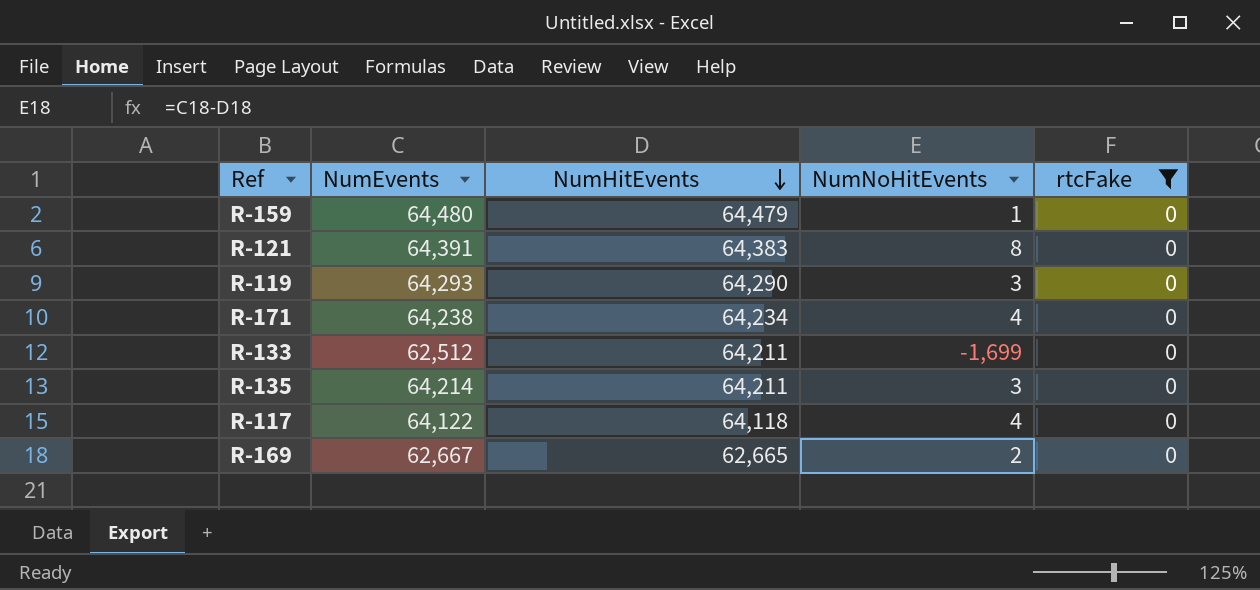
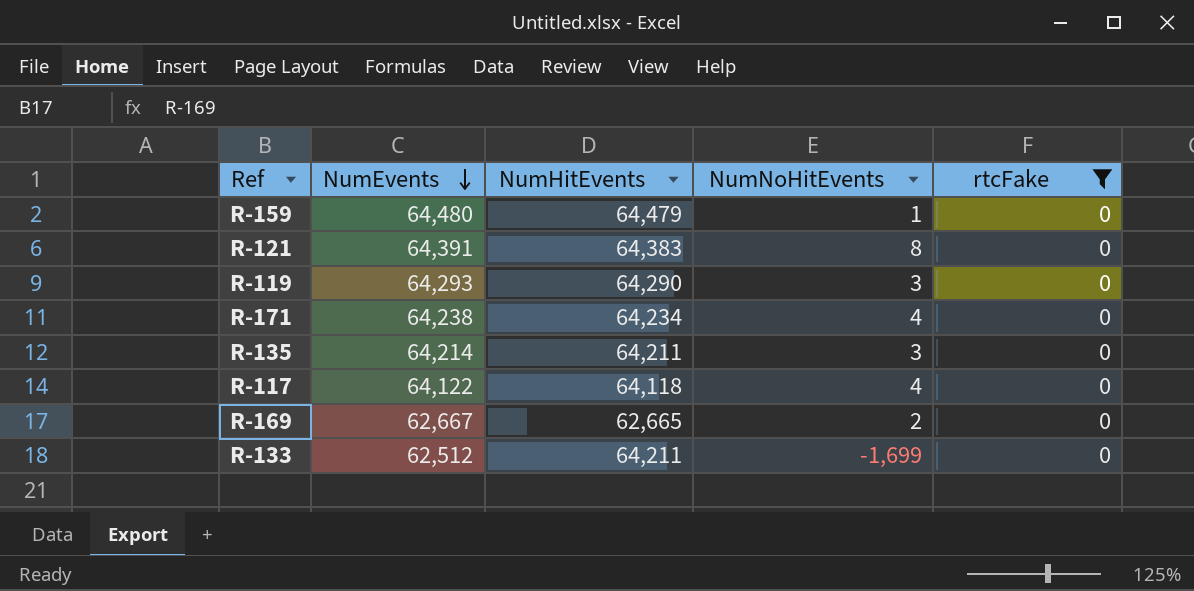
row order: NumHitEvents descending -> NumEvents descending

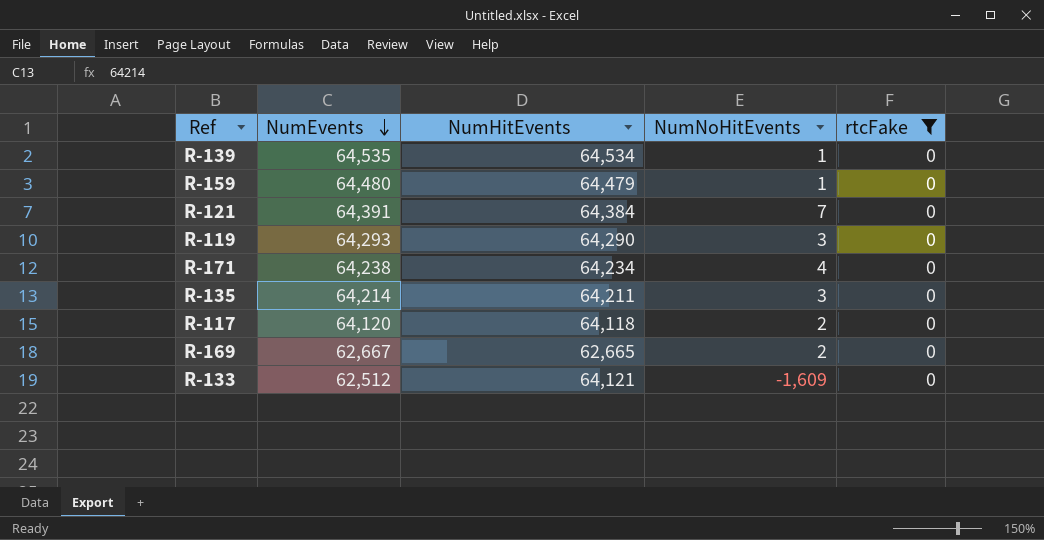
row R-139: none -> 64,535 | 64,534 | 1 | 0
R-121 | NumHitEvents: 64,383 -> 64,384
R-121 | NumNoHitEvents: 8 -> 7
R-117 | NumEvents: 64,122 -> 64,120
R-117 | NumNoHitEvents: 4 -> 2
R-133 | NumHitEvents: 64,211 -> 64,121
R-133 | NumNoHitEvents: -1,699 -> -1,609

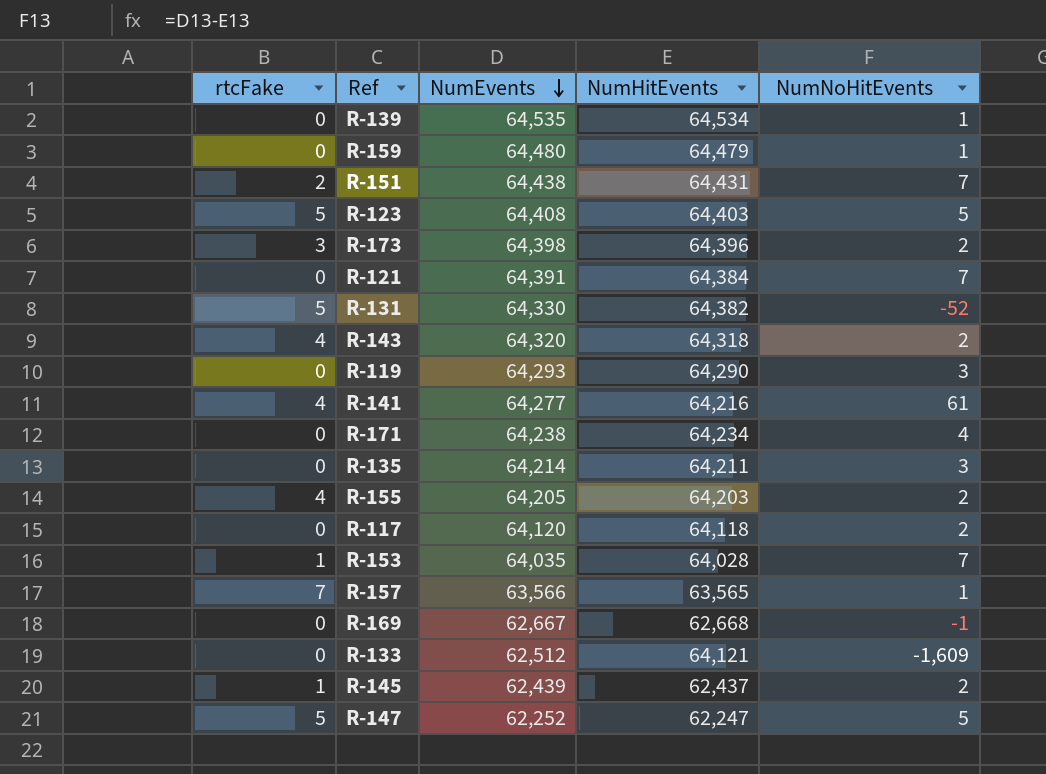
filter: rtcFake = 0 -> none
column rtcFake | position: 5 -> 1
R-169 | NumHitEvents: 62,665 -> 62,668
R-169 | NumNoHitEvents: 2 -> -1

